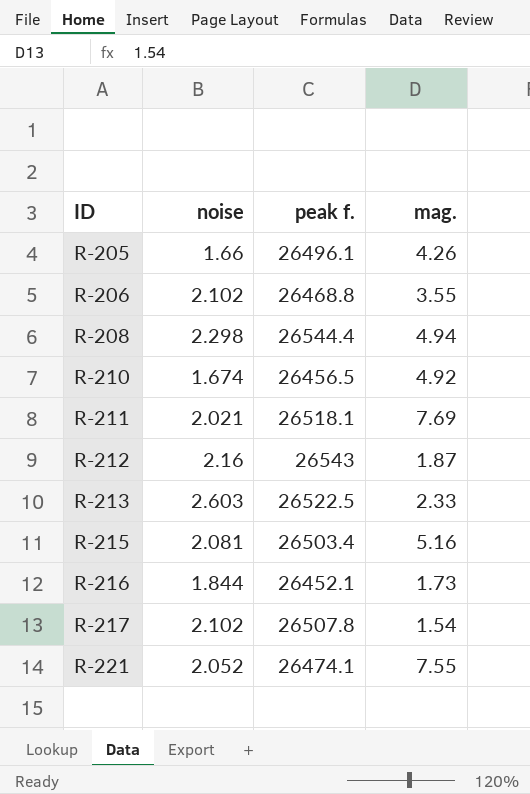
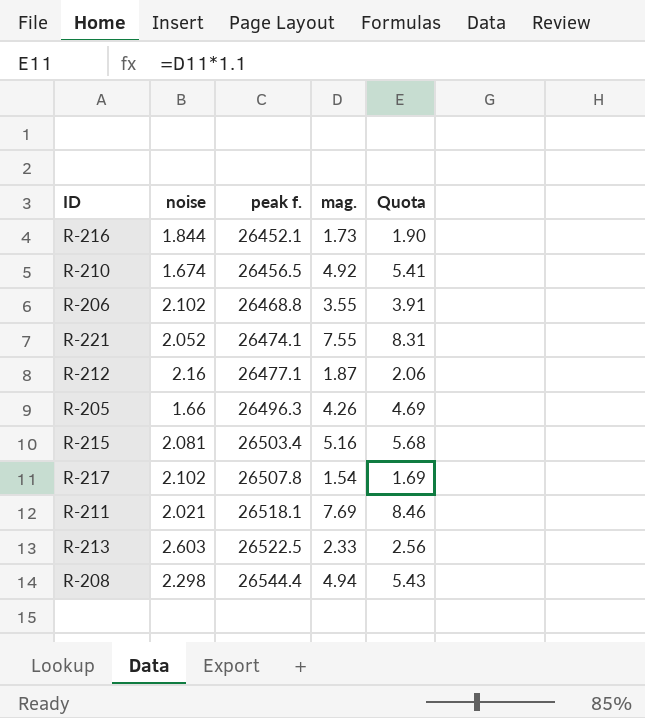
row order: ID ascending -> peak f. ascending
column Quota | formula: none -> [mag.] * 1.1
R-212 | peak f.: 26543 -> 26477.1
R-205 | peak f.: 26496.1 -> 26496.3

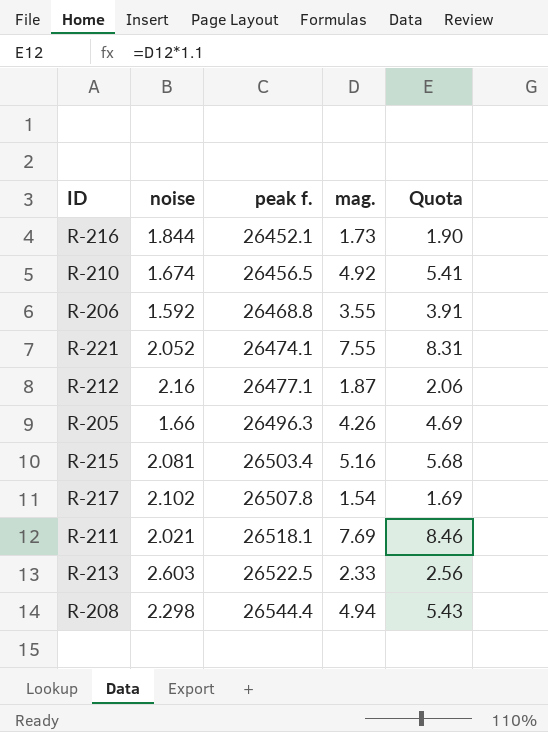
R-206 | noise: 2.102 -> 1.592

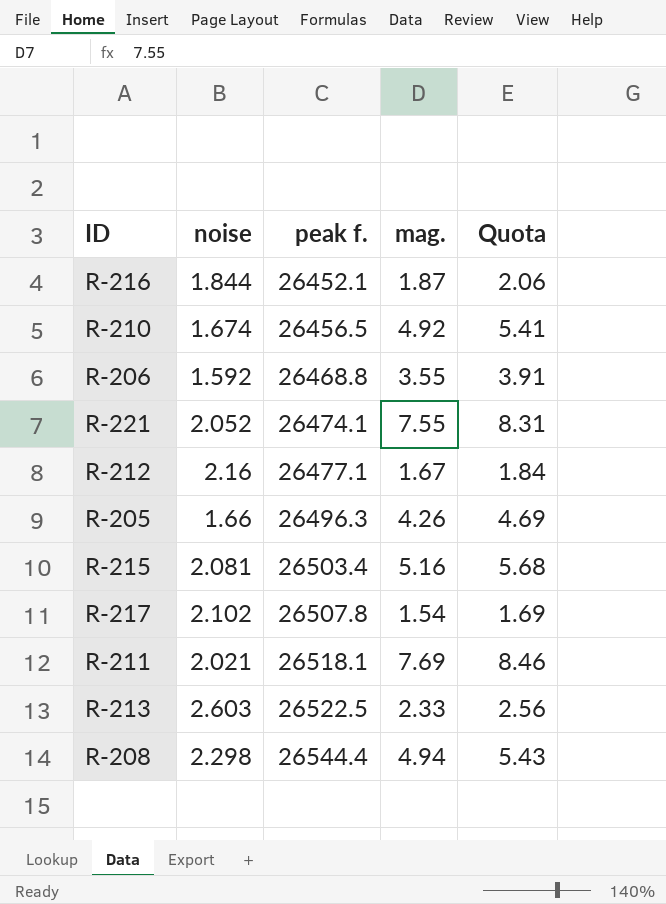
R-216 | mag.: 1.73 -> 1.87
R-216 | Quota: 1.90 -> 2.06
R-212 | mag.: 1.87 -> 1.67
R-212 | Quota: 2.06 -> 1.84

